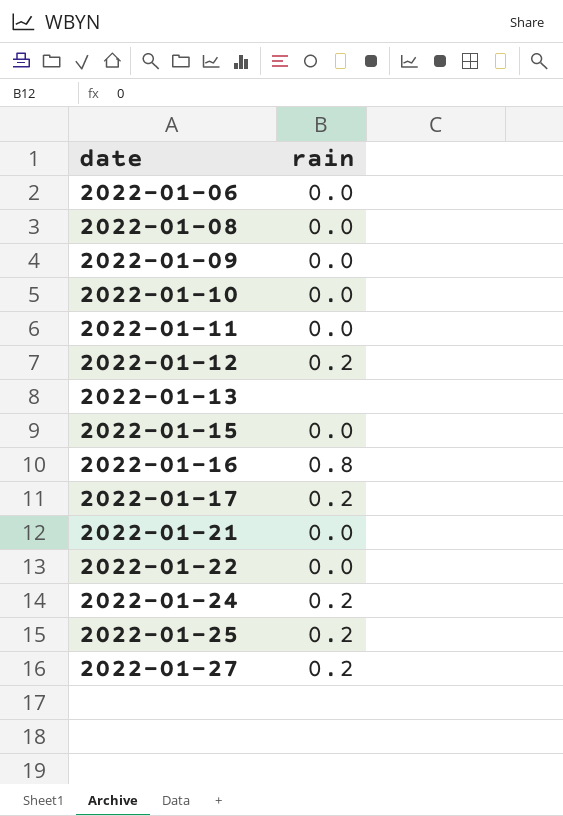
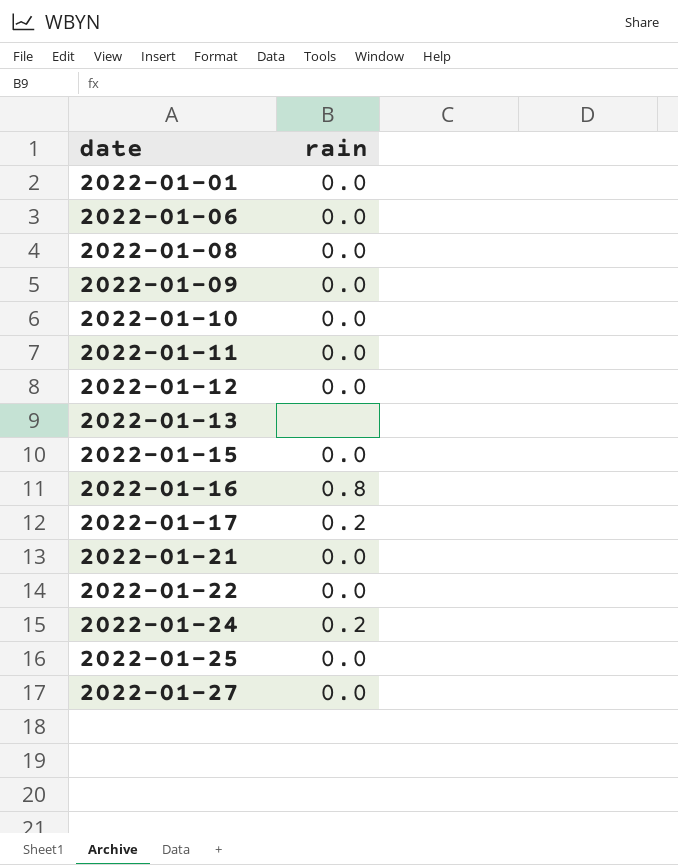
row 2022-01-01: none -> 0.0
2022-01-12 | rain: 0.2 -> 0.0
2022-01-25 | rain: 0.2 -> 0.0
2022-01-27 | rain: 0.2 -> 0.0

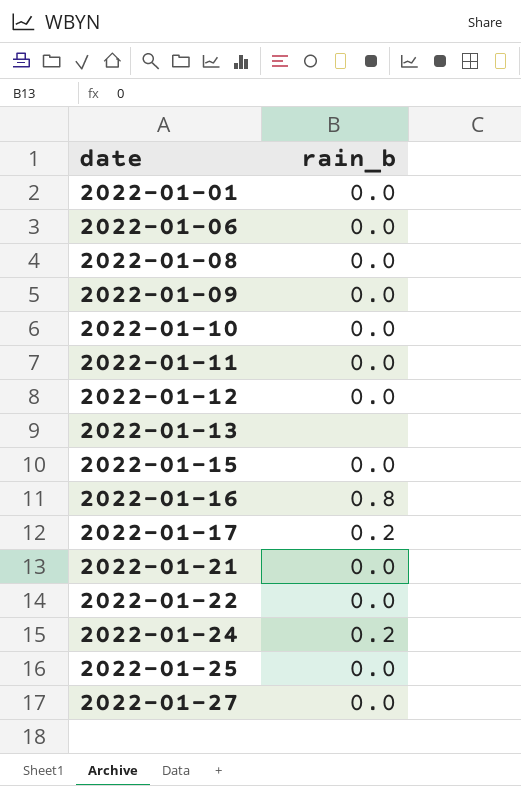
column name: rain -> rain_b

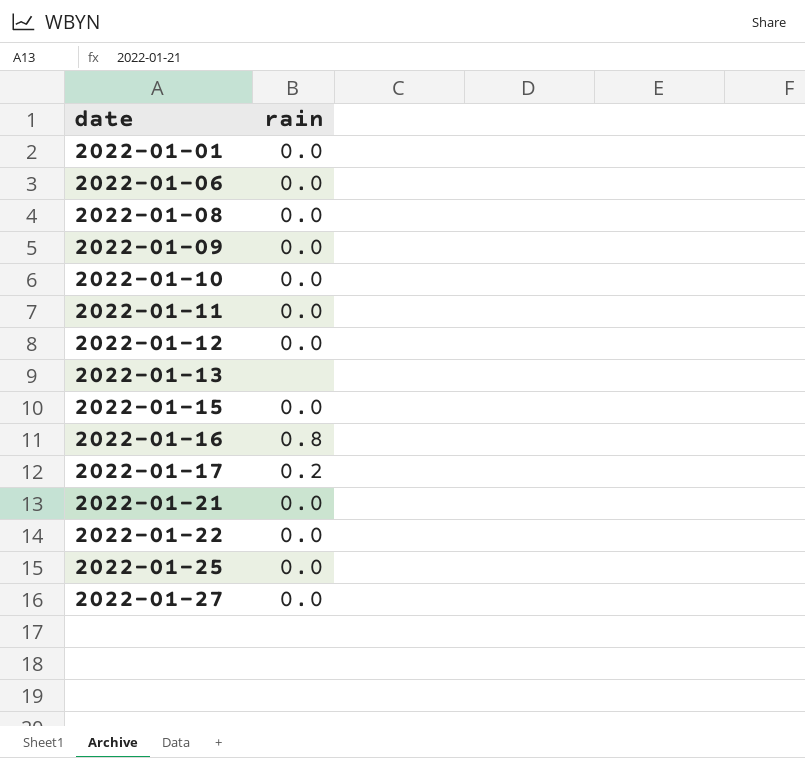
column name: rain_b -> rain
row 2022-01-24: 0.2 -> none

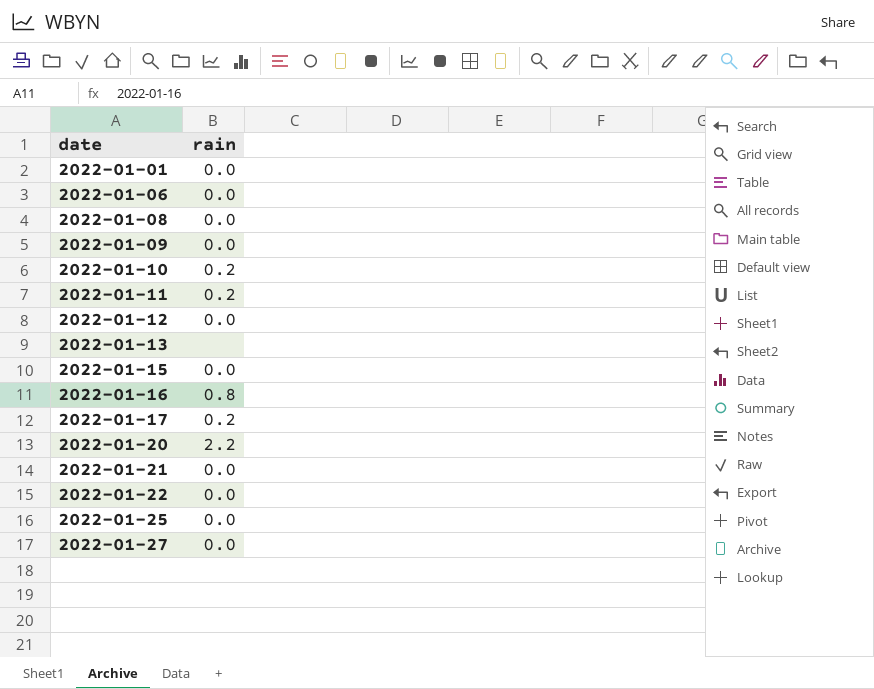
2022-01-10 | rain: 0.0 -> 0.2
2022-01-11 | rain: 0.0 -> 0.2
row 2022-01-20: none -> 2.2

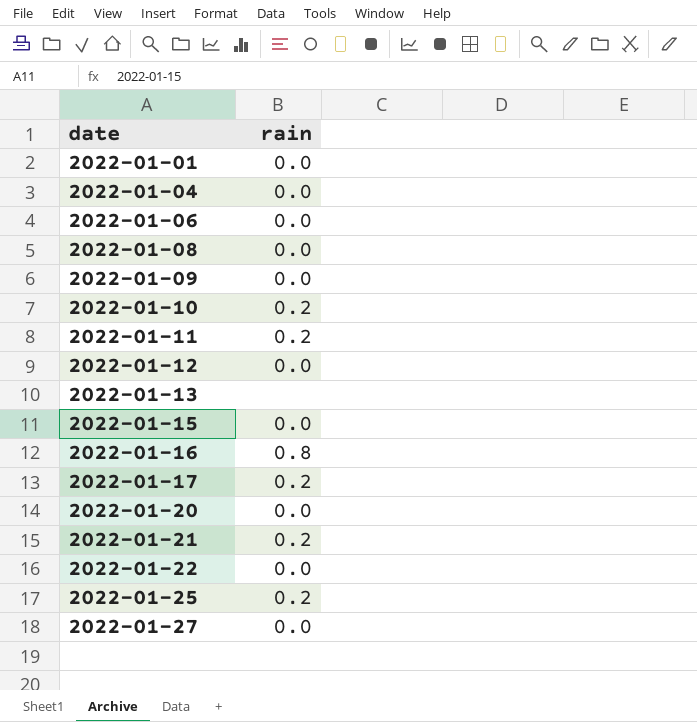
row 2022-01-04: none -> 0.0
2022-01-20 | rain: 2.2 -> 0.0
2022-01-21 | rain: 0.0 -> 0.2
2022-01-25 | rain: 0.0 -> 0.2

